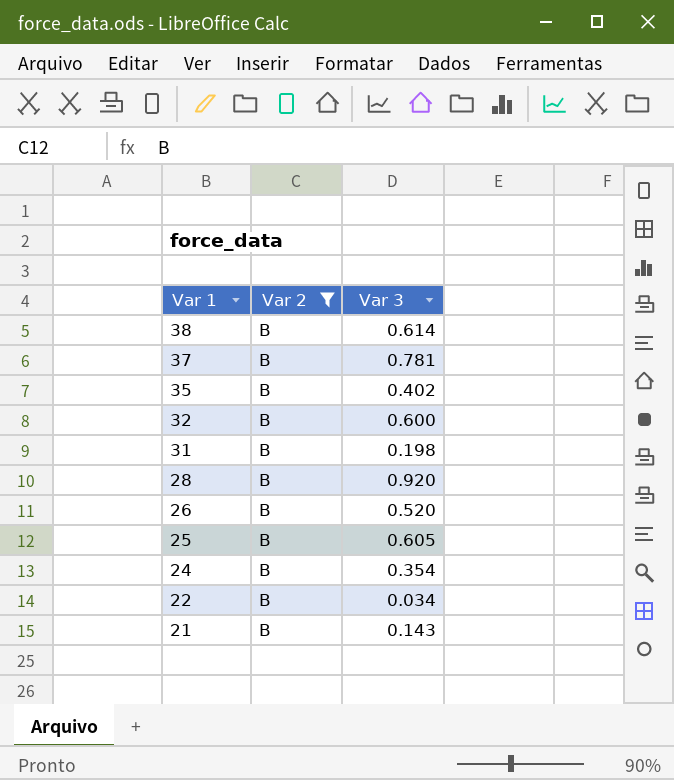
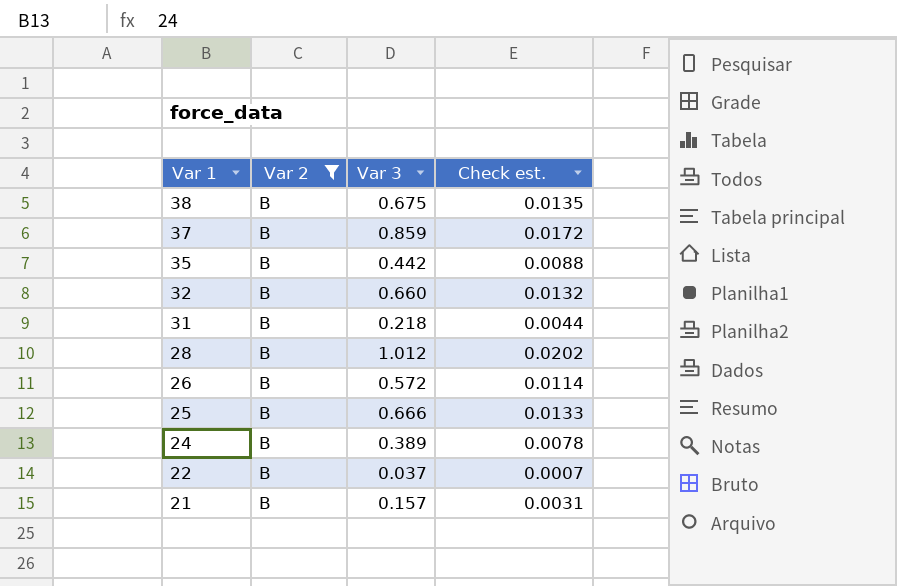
column Check est. | formula: none -> [Var 3] * 0.02
38 | Var 3: 0.614 -> 0.675
37 | Var 3: 0.781 -> 0.859
35 | Var 3: 0.402 -> 0.442
32 | Var 3: 0.600 -> 0.660
31 | Var 3: 0.198 -> 0.218
28 | Var 3: 0.920 -> 1.012
26 | Var 3: 0.520 -> 0.572
25 | Var 3: 0.605 -> 0.666
24 | Var 3: 0.354 -> 0.389
22 | Var 3: 0.034 -> 0.037
21 | Var 3: 0.143 -> 0.157

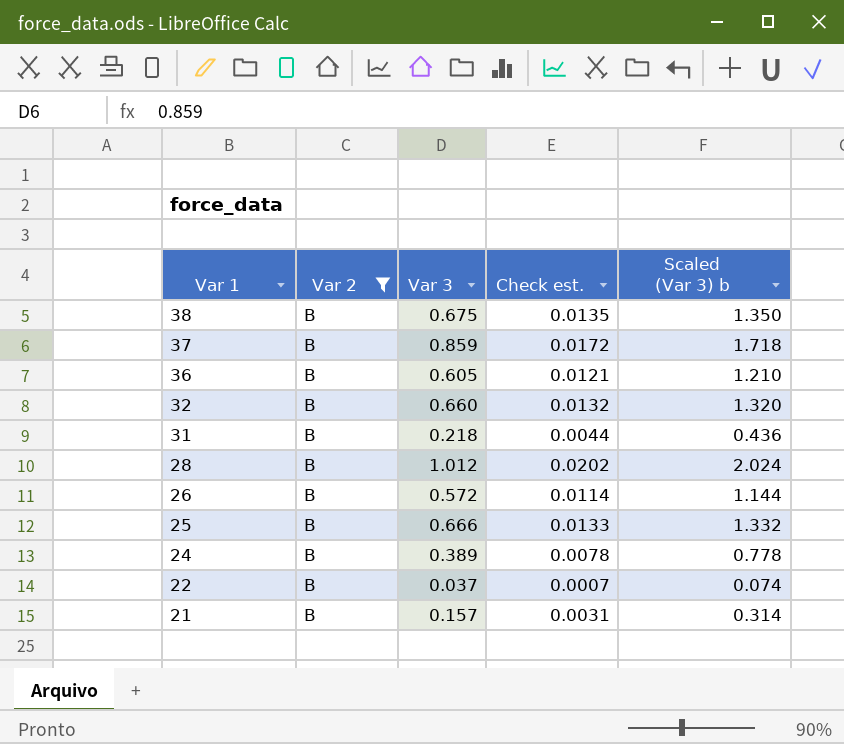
column Scaled (Var 3) b | formula: none -> [Var 3] * 2
row 35: B | 0.442 | 0.0088 -> none
row 36: none -> B | 0.605 | 0.0121 | 1.210

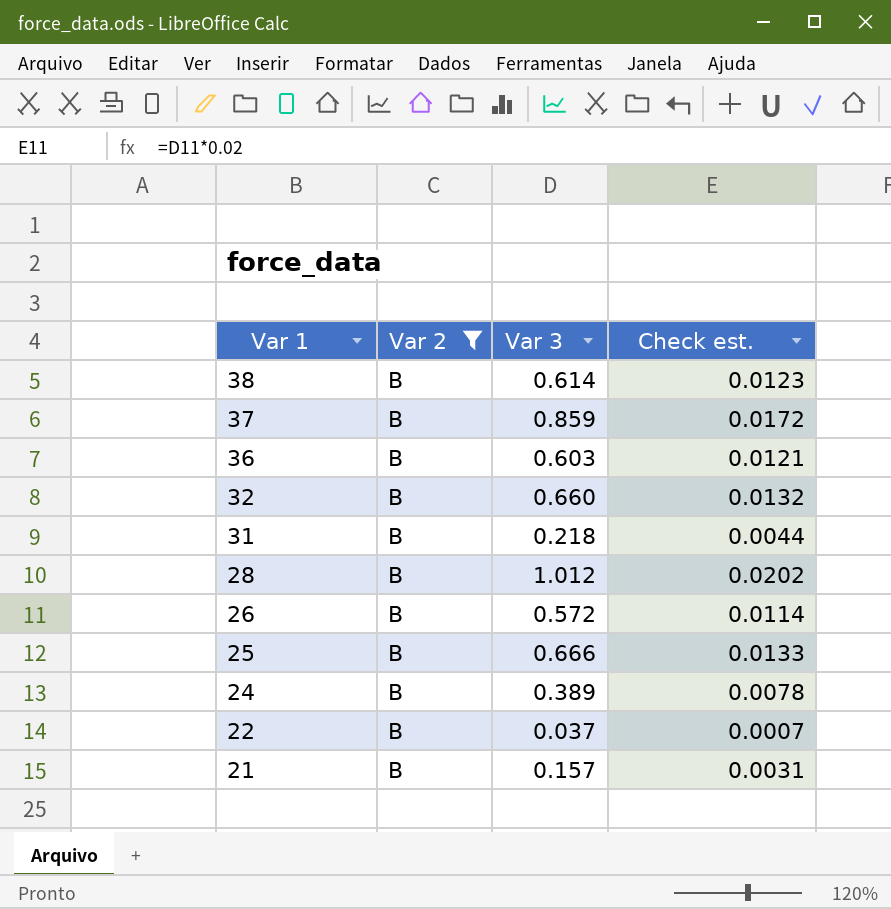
column Scaled (Var 3) b | formula: [Var 3] * 2 -> none
38 | Var 3: 0.675 -> 0.614
38 | Check est.: 0.0135 -> 0.0123
36 | Var 3: 0.605 -> 0.603

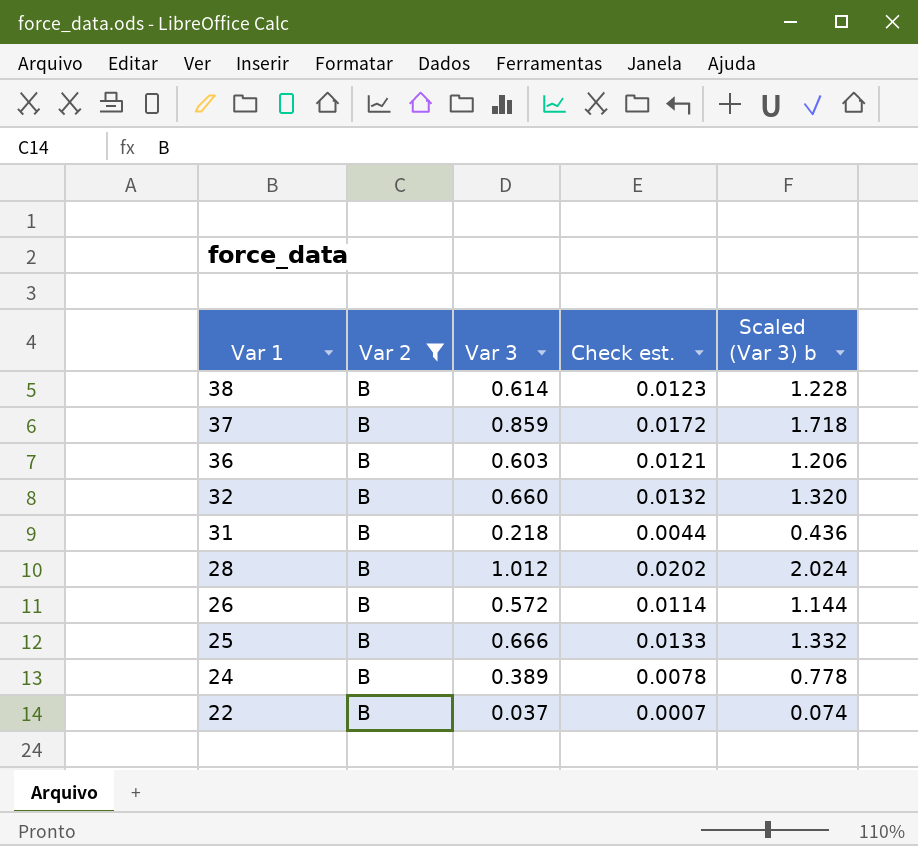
column Scaled (Var 3) b | formula: none -> [Var 3] * 2
row 21: B | 0.157 | 0.0031 -> none

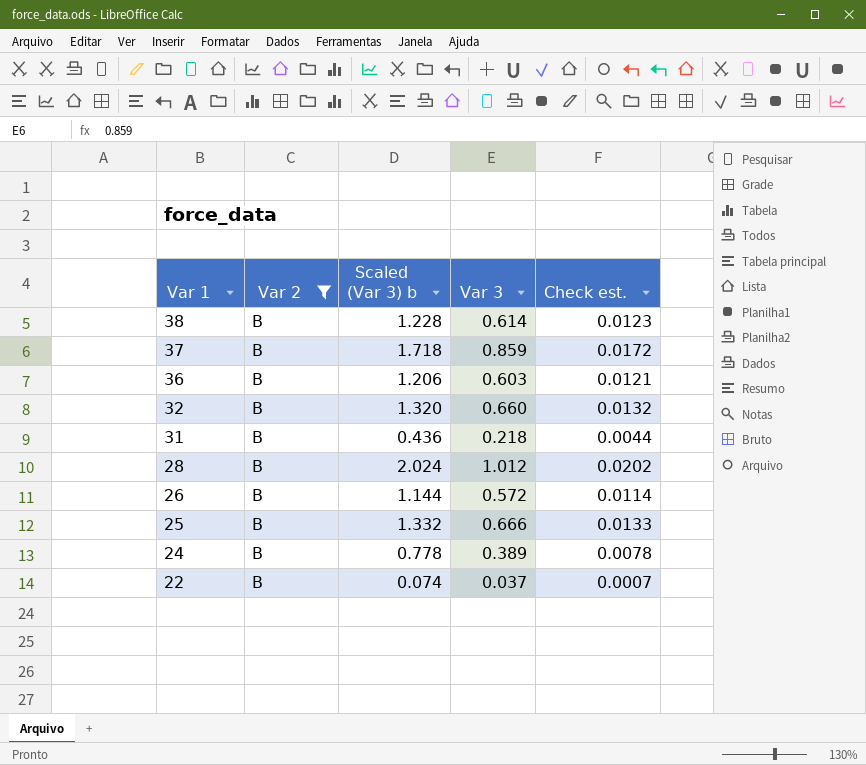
column Scaled (Var 3) b | position: 5 -> 3

